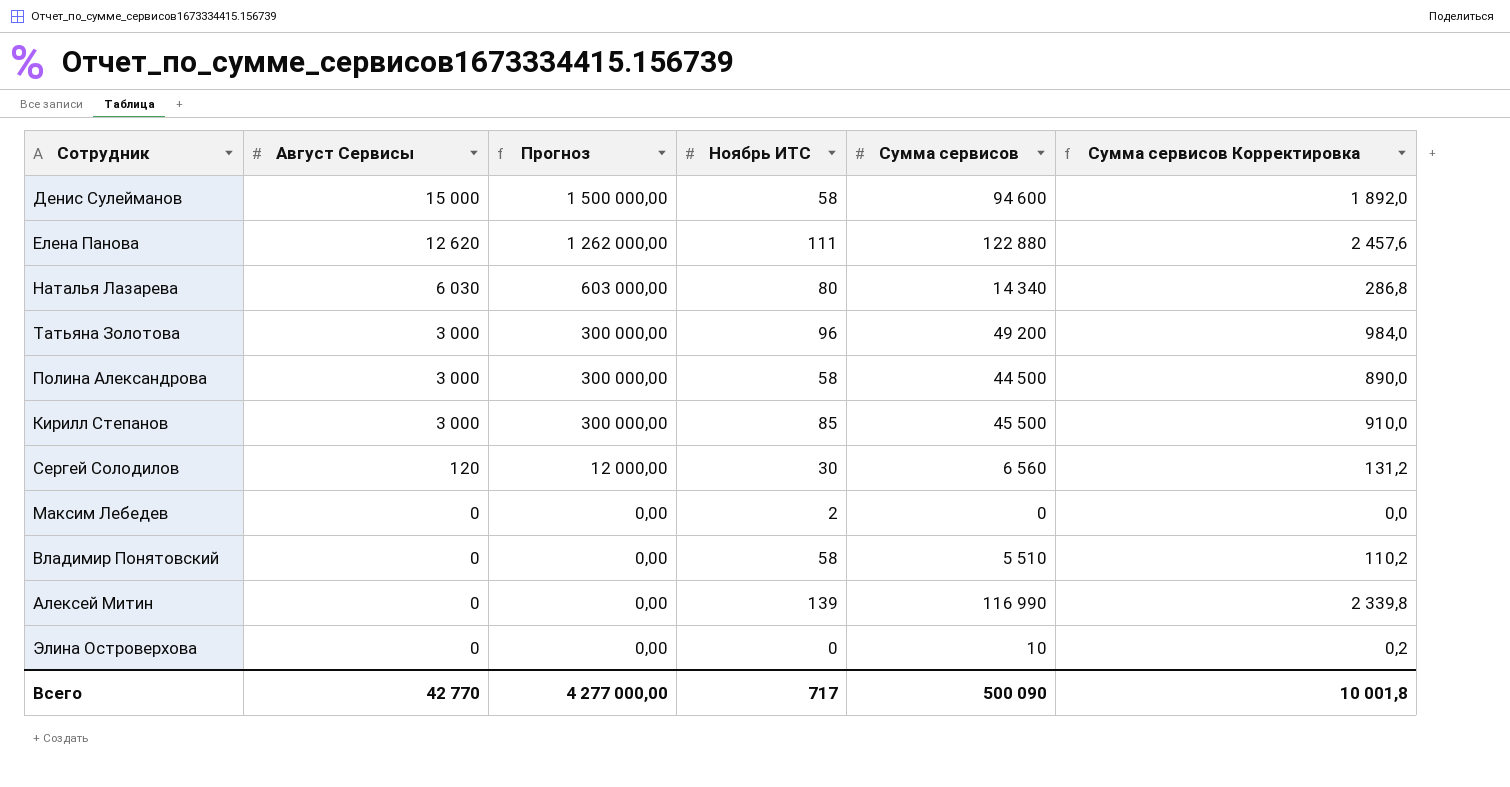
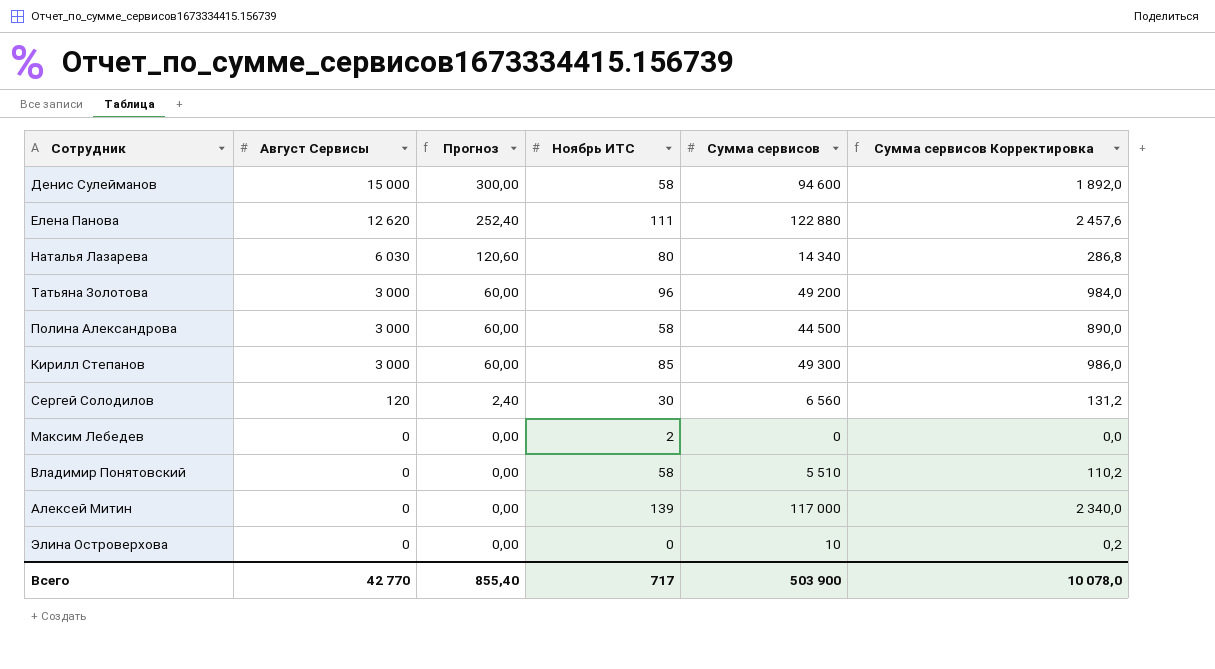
column Прогноз | formula: [Август Сервисы] * 100 -> [Август Сервисы] * 0,02
Кирилл Степанов | Сумма сервисов: 45 500 -> 49 300
Кирилл Степанов | Сумма сервисов Корректировка: 910,0 -> 986,0
Алексей Митин | Сумма сервисов: 116 990 -> 117 000
Алексей Митин | Сумма сервисов Корректировка: 2 339,8 -> 2 340,0
Всего | Прогноз: 4 277 000,00 -> 855,40
Всего | Сумма сервисов: 500 090 -> 503 900
Всего | Сумма сервисов Корректировка: 10 001,8 -> 10 078,0

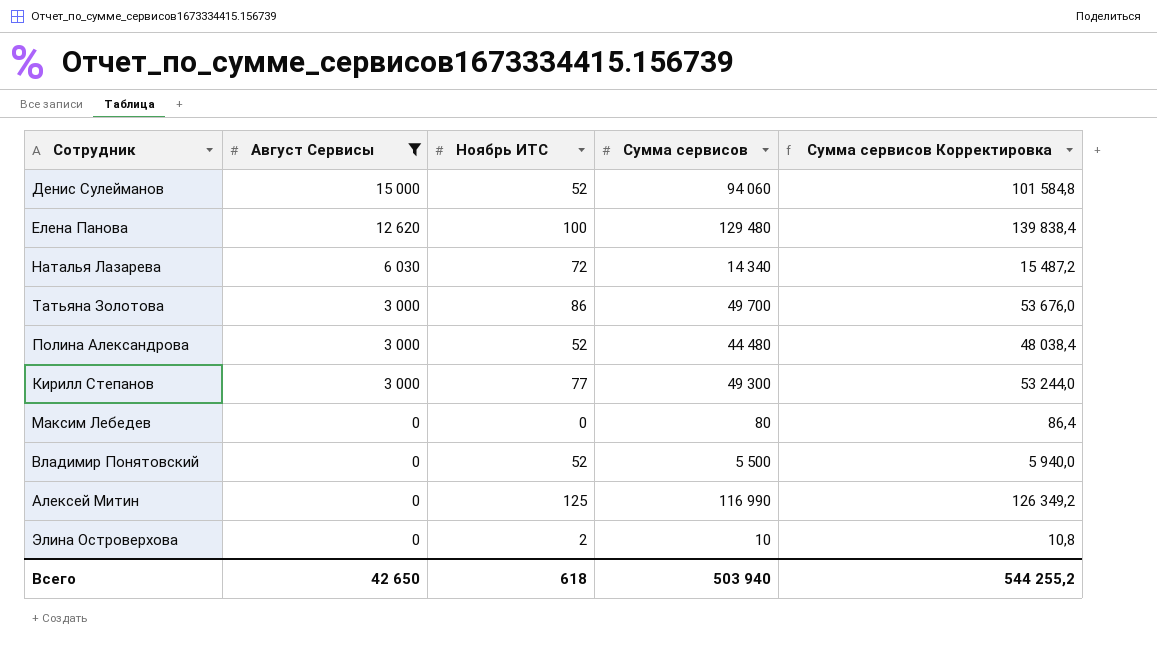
filter: none -> Август Сервисы != 120
column Прогноз | formula: [Август Сервисы] * 0,02 -> none
column Сумма сервисов Корректировка | formula: [Сумма сервисов] * 0,02 -> [Сумма сервисов] * 1,08
Денис Сулейманов | Ноябрь ИТС: 58 -> 52
Денис Сулейманов | Сумма сервисов: 94 600 -> 94 060
Елена Панова | Ноябрь ИТС: 111 -> 100
Елена Панова | Сумма сервисов: 122 880 -> 129 480
Наталья Лазарева | Ноябрь ИТС: 80 -> 72
Татьяна Золотова | Ноябрь ИТС: 96 -> 86
Татьяна Золотова | Сумма сервисов: 49 200 -> 49 700
Полина Александрова | Ноябрь ИТС: 58 -> 52
Полина Александрова | Сумма сервисов: 44 500 -> 44 480
Кирилл Степанов | Ноябрь ИТС: 85 -> 77
Максим Лебедев | Ноябрь ИТС: 2 -> 0
Максим Лебедев | Сумма сервисов: 0 -> 80
Владимир Понятовский | Ноябрь ИТС: 58 -> 52
Владимир Понятовский | Сумма сервисов: 5 510 -> 5 500
Алексей Митин | Ноябрь ИТС: 139 -> 125
Алексей Митин | Сумма сервисов: 117 000 -> 116 990
Элина Островерхова | Ноябрь ИТС: 0 -> 2
Всего | Август Сервисы: 42 770 -> 42 650
Всего | Ноябрь ИТС: 717 -> 618
Всего | Сумма сервисов: 503 900 -> 503 940
Всего | Сумма сервисов Корректировка: 10 078,0 -> 544 255,2

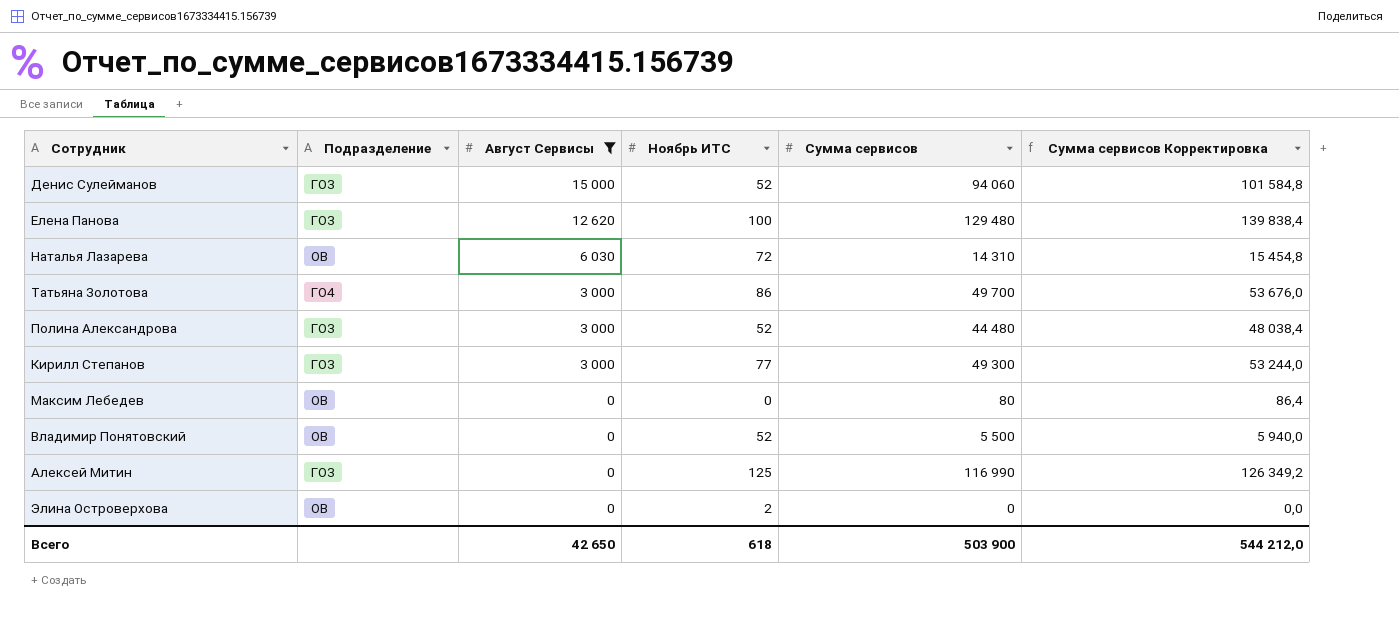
column Подразделение | position: none -> 2
Наталья Лазарева | Сумма сервисов: 14 340 -> 14 310
Наталья Лазарева | Сумма сервисов Корректировка: 15 487,2 -> 15 454,8
Элина Островерхова | Сумма сервисов: 10 -> 0
Элина Островерхова | Сумма сервисов Корректировка: 10,8 -> 0,0
Всего | Сумма сервисов: 503 940 -> 503 900
Всего | Сумма сервисов Корректировка: 544 255,2 -> 544 212,0

